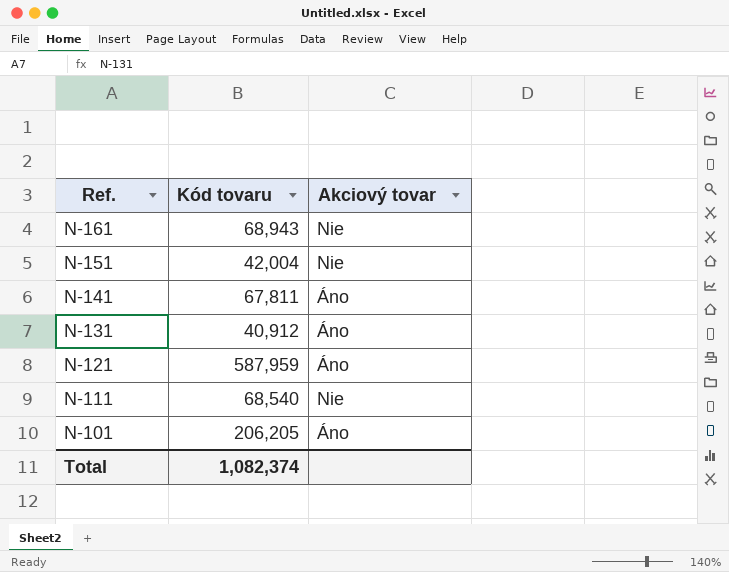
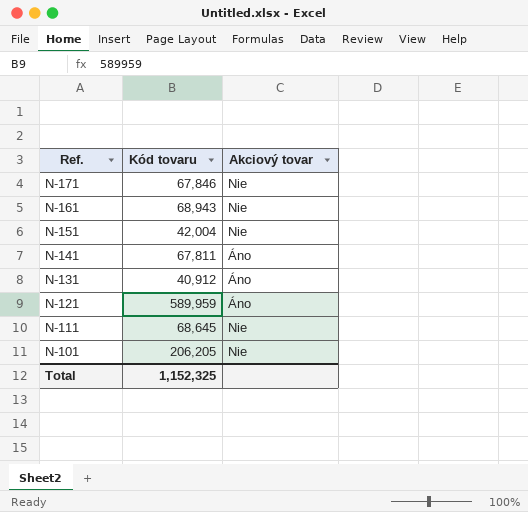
row N-171: none -> 67,846 | Nie
N-121 | Kód tovaru: 587,959 -> 589,959
N-111 | Kód tovaru: 68,540 -> 68,645
N-101 | Akciový tovar: Áno -> Nie
Total | Kód tovaru: 1,082,374 -> 1,152,325

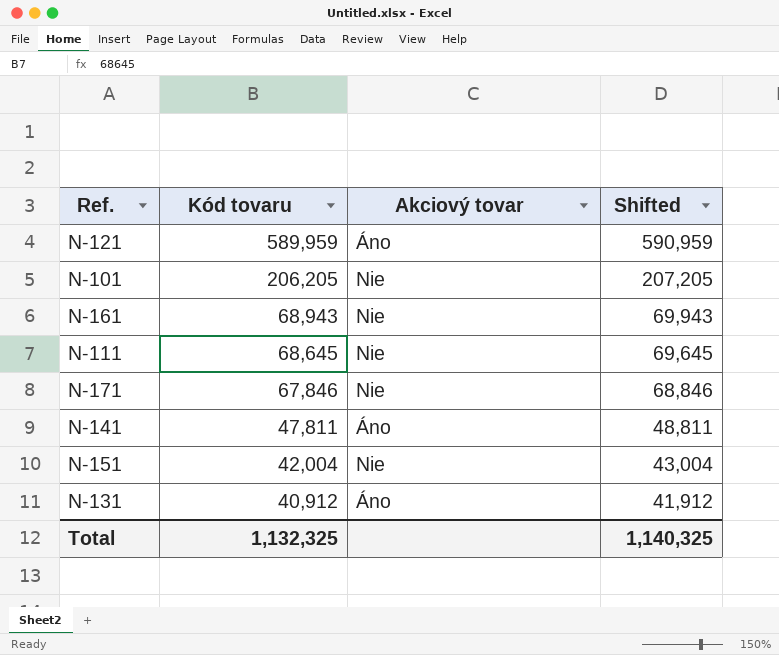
row order: Ref. descending -> Kód tovaru descending
column Shifted | formula: none -> [Kód tovaru] + 1000
N-141 | Kód tovaru: 67,811 -> 47,811
Total | Kód tovaru: 1,152,325 -> 1,132,325

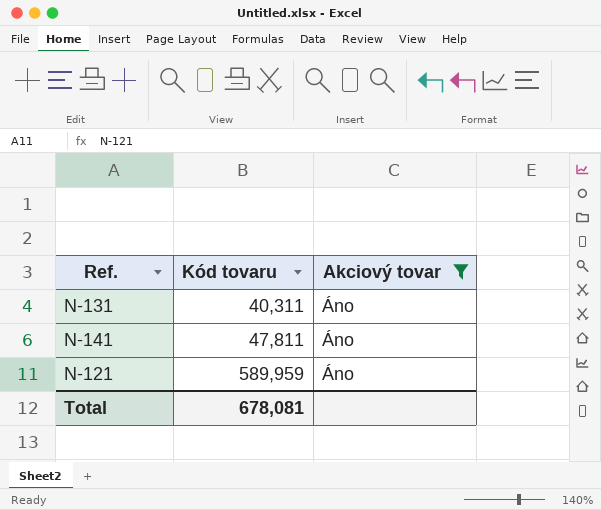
filter: none -> Akciový tovar = Áno
row order: Kód tovaru descending -> Kód tovaru ascending
column Shifted | formula: [Kód tovaru] + 1000 -> none
N-131 | Kód tovaru: 40,912 -> 40,311
Total | Kód tovaru: 1,132,325 -> 678,081

